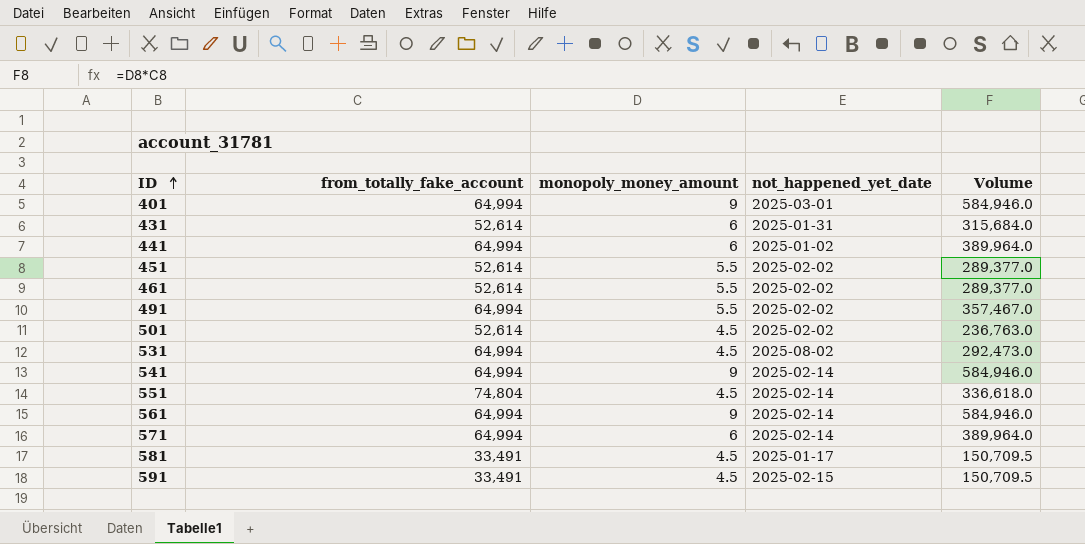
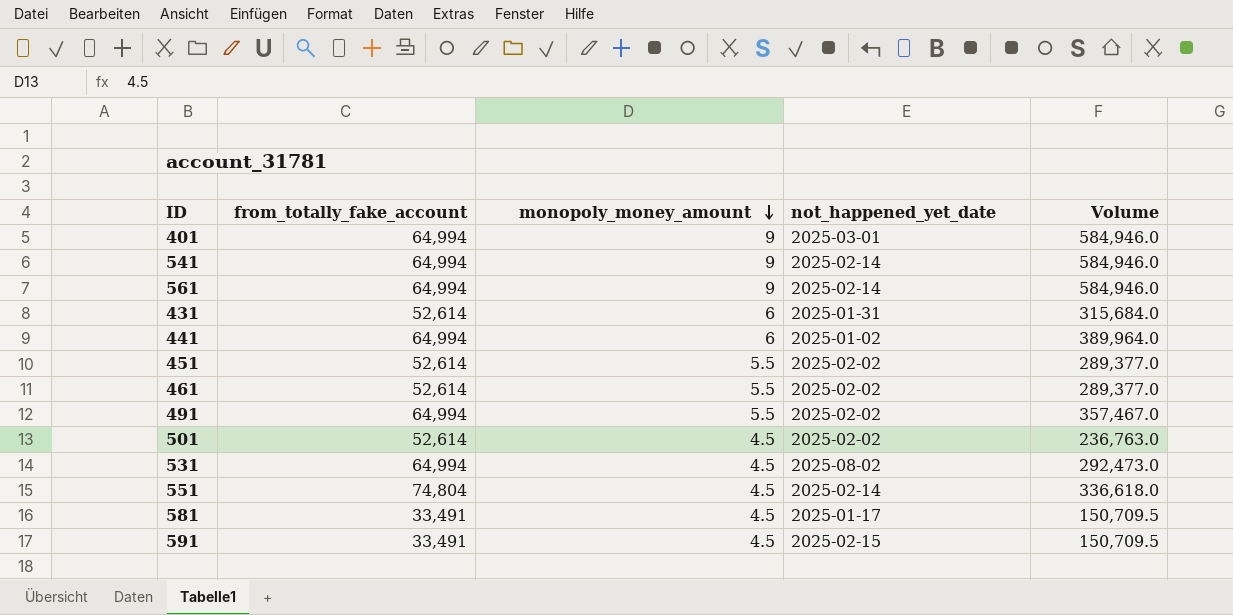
row order: ID ascending -> monopoly_money_amount descending
row 571: 64,994 | 6 | 2025-02-14 | 389,964.0 -> none

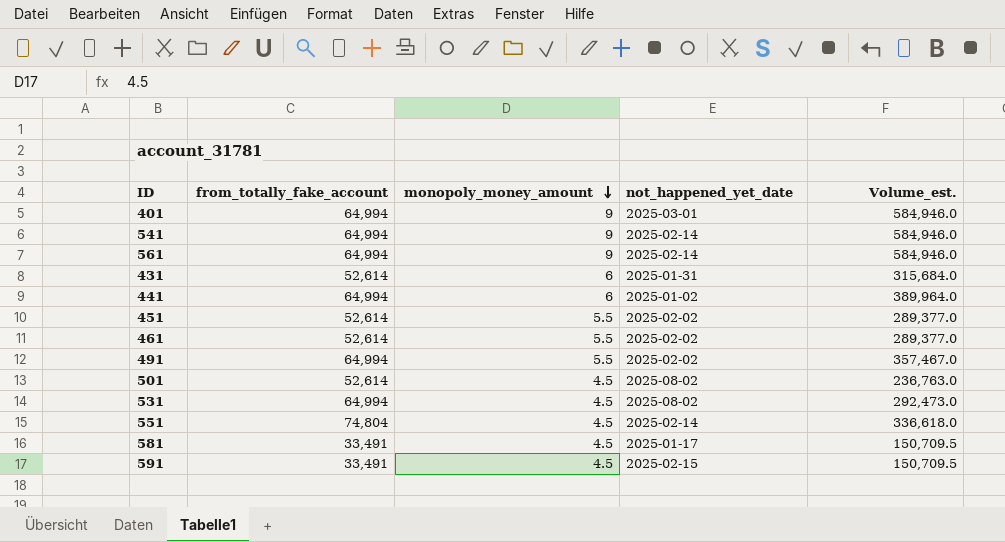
column name: Volume -> Volume_est.
501 | not_happened_yet_date: 2025-02-02 -> 2025-08-02

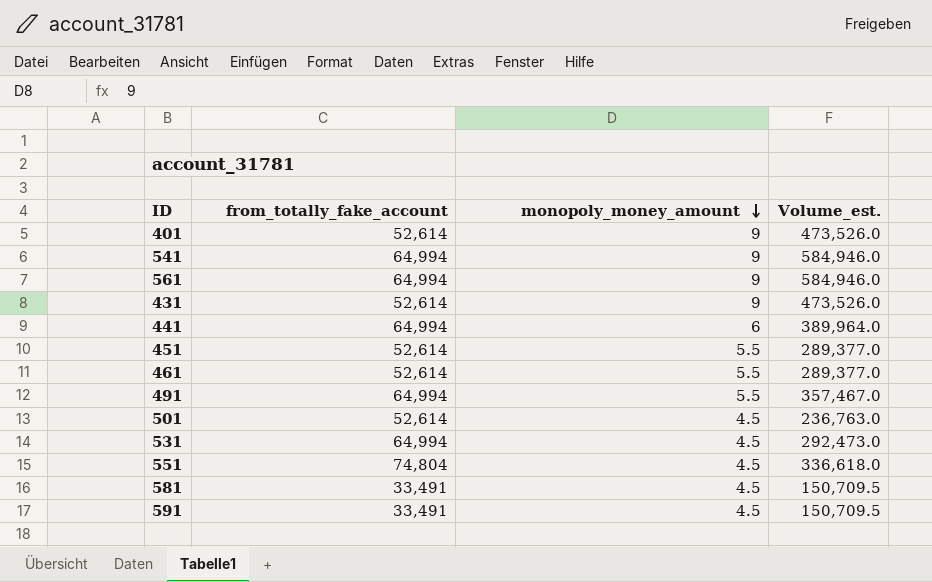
column not_happened_yet_date | position: 4 -> none
401 | from_totally_fake_account: 64,994 -> 52,614
401 | Volume_est.: 584,946.0 -> 473,526.0
431 | monopoly_money_amount: 6 -> 9
431 | Volume_est.: 315,684.0 -> 473,526.0

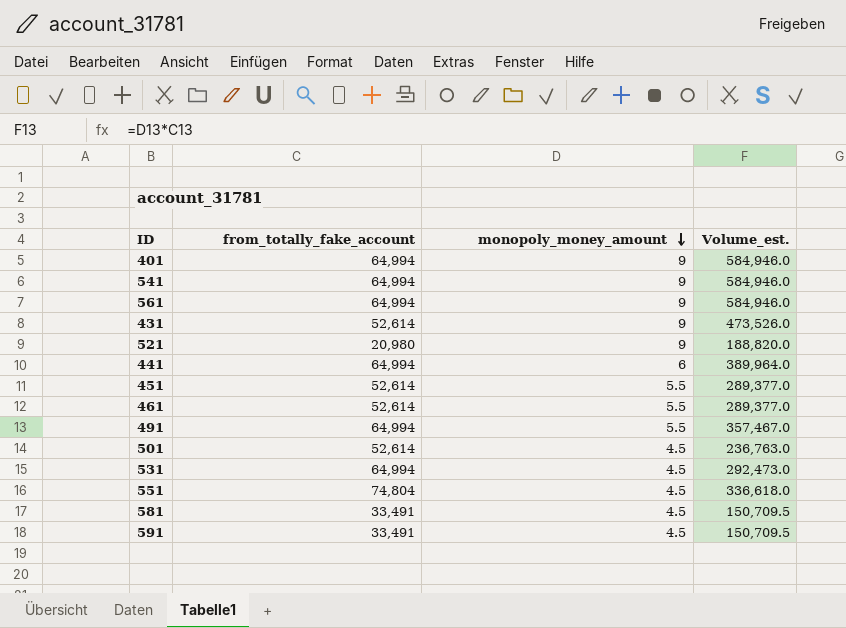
401 | from_totally_fake_account: 52,614 -> 64,994
401 | Volume_est.: 473,526.0 -> 584,946.0
row 521: none -> 20,980 | 9 | 188,820.0

